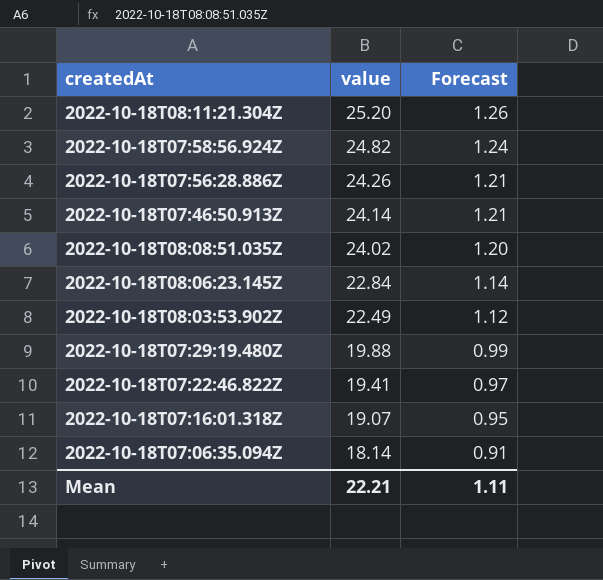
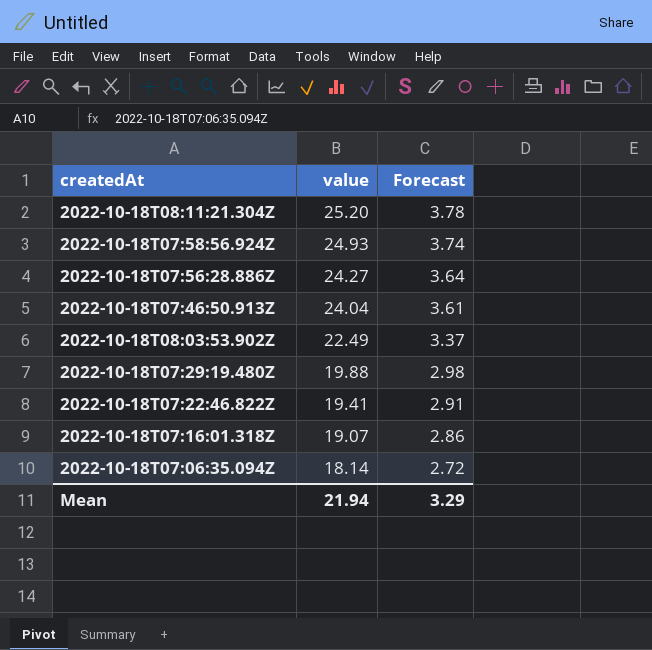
column Forecast | formula: [value] * 0.05 -> [value] * 0.15
row 2022-10-18T08:08:51.035Z: 24.02 | 1.20 -> none
row 2022-10-18T08:06:23.145Z: 22.84 | 1.14 -> none
2022-10-18T07:58:56.924Z | value: 24.82 -> 24.93
2022-10-18T07:56:28.886Z | value: 24.26 -> 24.27
2022-10-18T07:46:50.913Z | value: 24.14 -> 24.04
Mean | value: 22.21 -> 21.94
Mean | Forecast: 1.11 -> 3.29

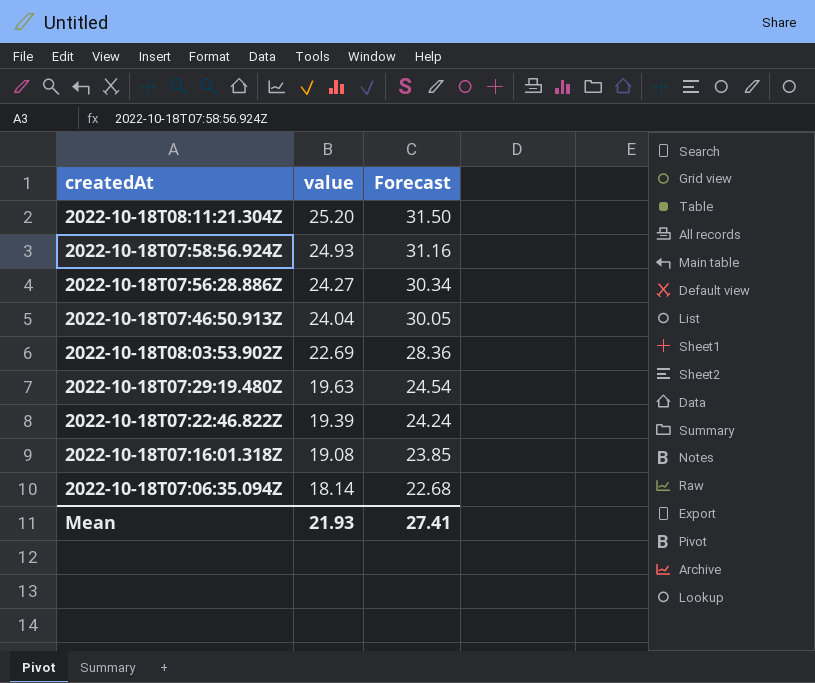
column Forecast | formula: [value] * 0.15 -> [value] * 1.25
2022-10-18T08:03:53.902Z | value: 22.49 -> 22.69
2022-10-18T07:29:19.480Z | value: 19.88 -> 19.63
2022-10-18T07:22:46.822Z | value: 19.41 -> 19.39
2022-10-18T07:16:01.318Z | value: 19.07 -> 19.08
Mean | value: 21.94 -> 21.93
Mean | Forecast: 3.29 -> 27.41

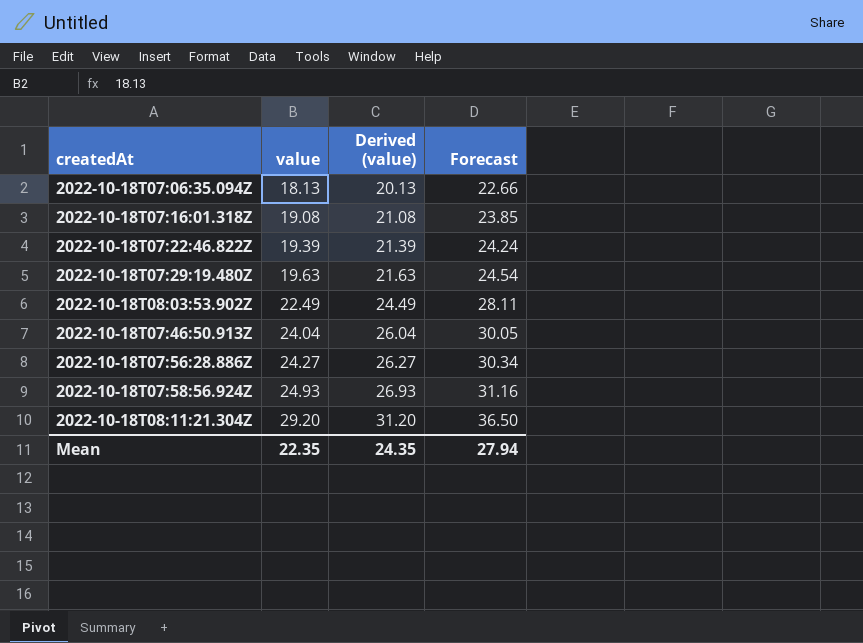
row order: value descending -> value ascending
column Derived (value) | formula: none -> [value] + 2
2022-10-18T07:06:35.094Z | value: 18.14 -> 18.13
2022-10-18T07:06:35.094Z | Forecast: 22.68 -> 22.66
2022-10-18T08:03:53.902Z | value: 22.69 -> 22.49
2022-10-18T08:03:53.902Z | Forecast: 28.36 -> 28.11
2022-10-18T08:11:21.304Z | value: 25.20 -> 29.20
2022-10-18T08:11:21.304Z | Forecast: 31.50 -> 36.50
Mean | value: 21.93 -> 22.35
Mean | Forecast: 27.41 -> 27.94

